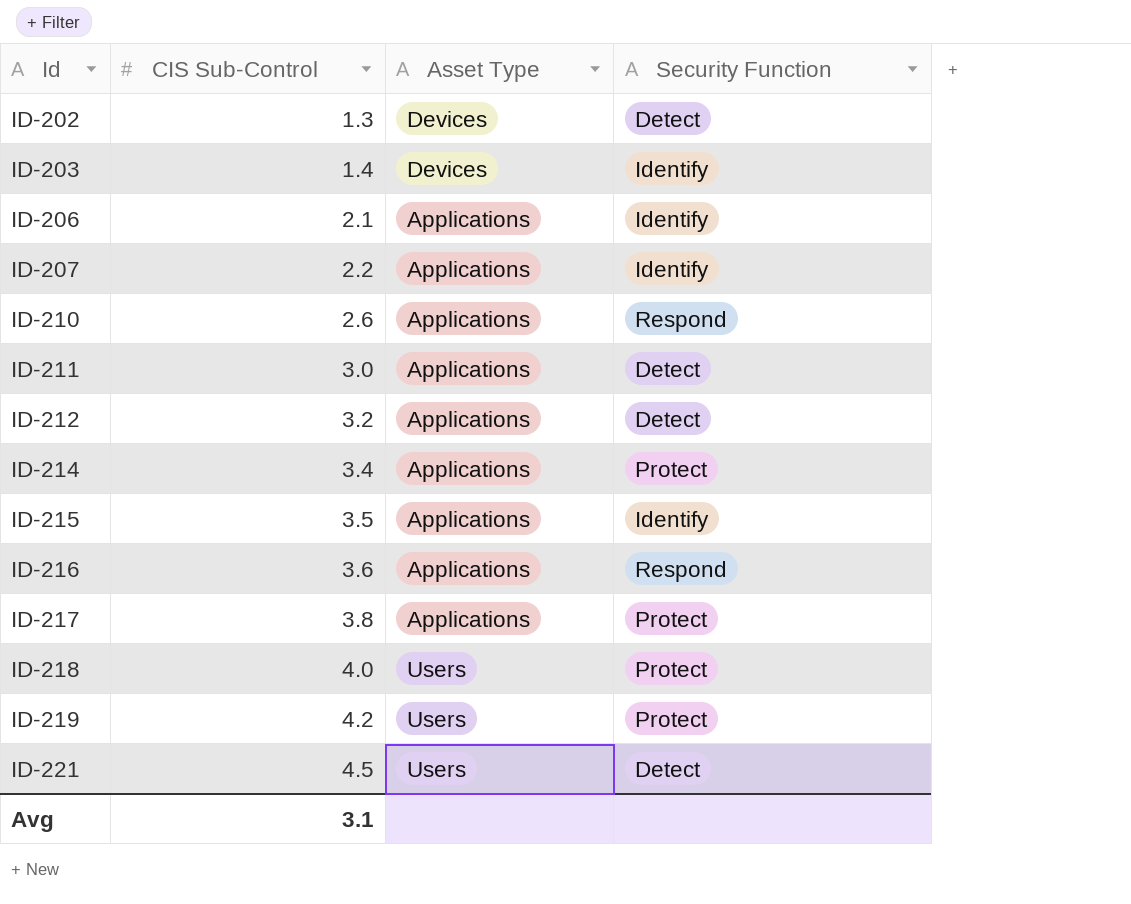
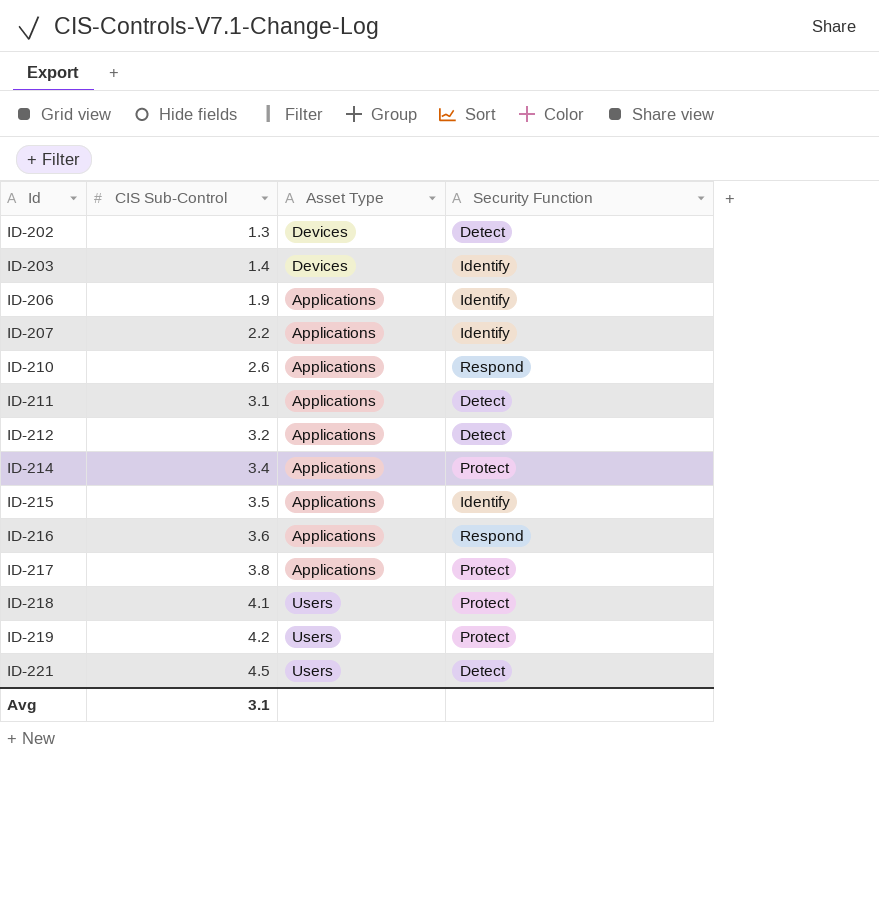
ID-206 | CIS Sub-Control: 2.1 -> 1.9
ID-211 | CIS Sub-Control: 3.0 -> 3.1
ID-218 | CIS Sub-Control: 4.0 -> 4.1

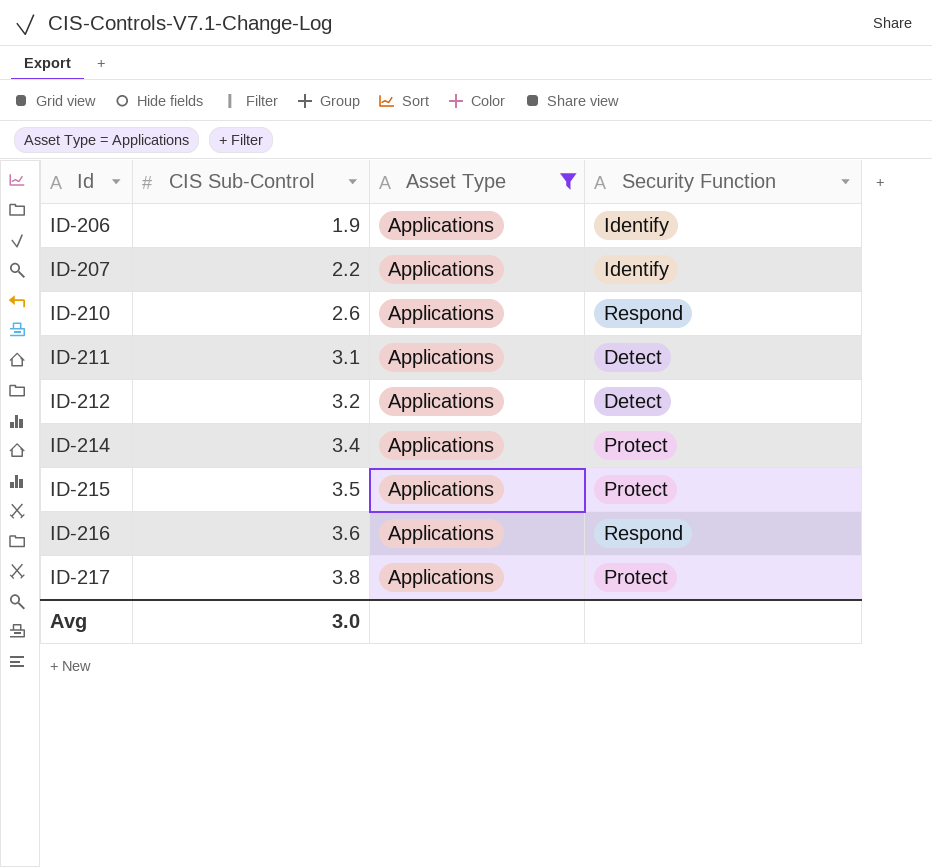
filter: none -> Asset Type = Applications
ID-215 | Security Function: Identify -> Protect
Avg | CIS Sub-Control: 3.1 -> 3.0

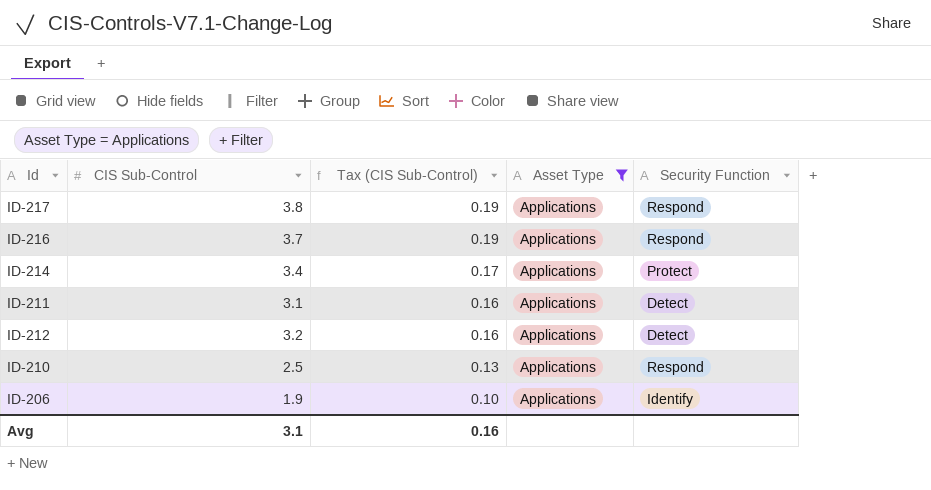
row order: Id ascending -> Tax (CIS Sub-Control) descending
column Tax (CIS Sub-Control) | formula: none -> [CIS Sub-Control] * 0.05
row ID-207: 2.2 | Applications | Identify -> none
row ID-215: 3.5 | Applications | Protect -> none
ID-217 | Security Function: Protect -> Respond
ID-216 | CIS Sub-Control: 3.6 -> 3.7
ID-210 | CIS Sub-Control: 2.6 -> 2.5
Avg | CIS Sub-Control: 3.0 -> 3.1

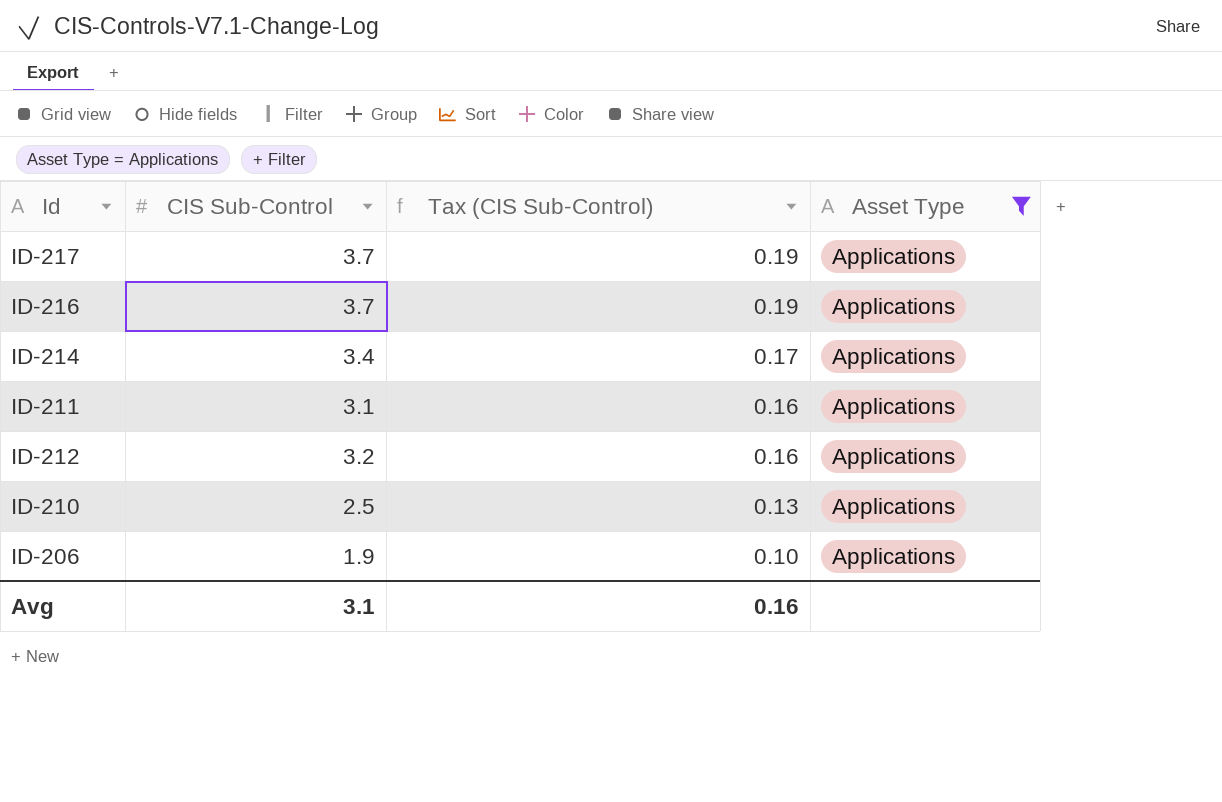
column Security Function | position: 5 -> none
ID-217 | CIS Sub-Control: 3.8 -> 3.7

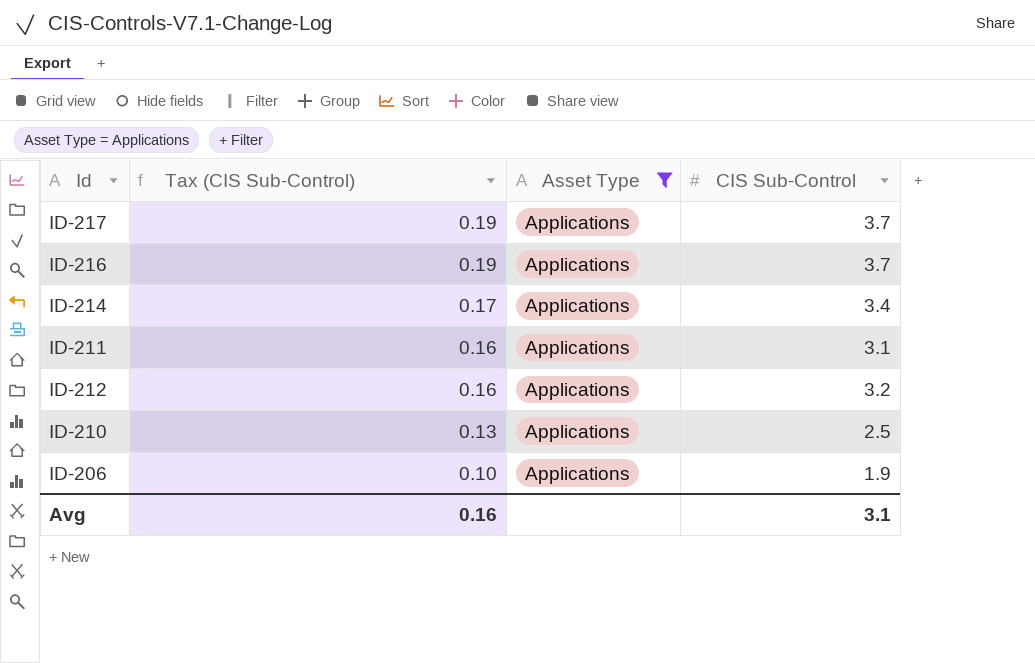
column CIS Sub-Control | position: 2 -> 4

